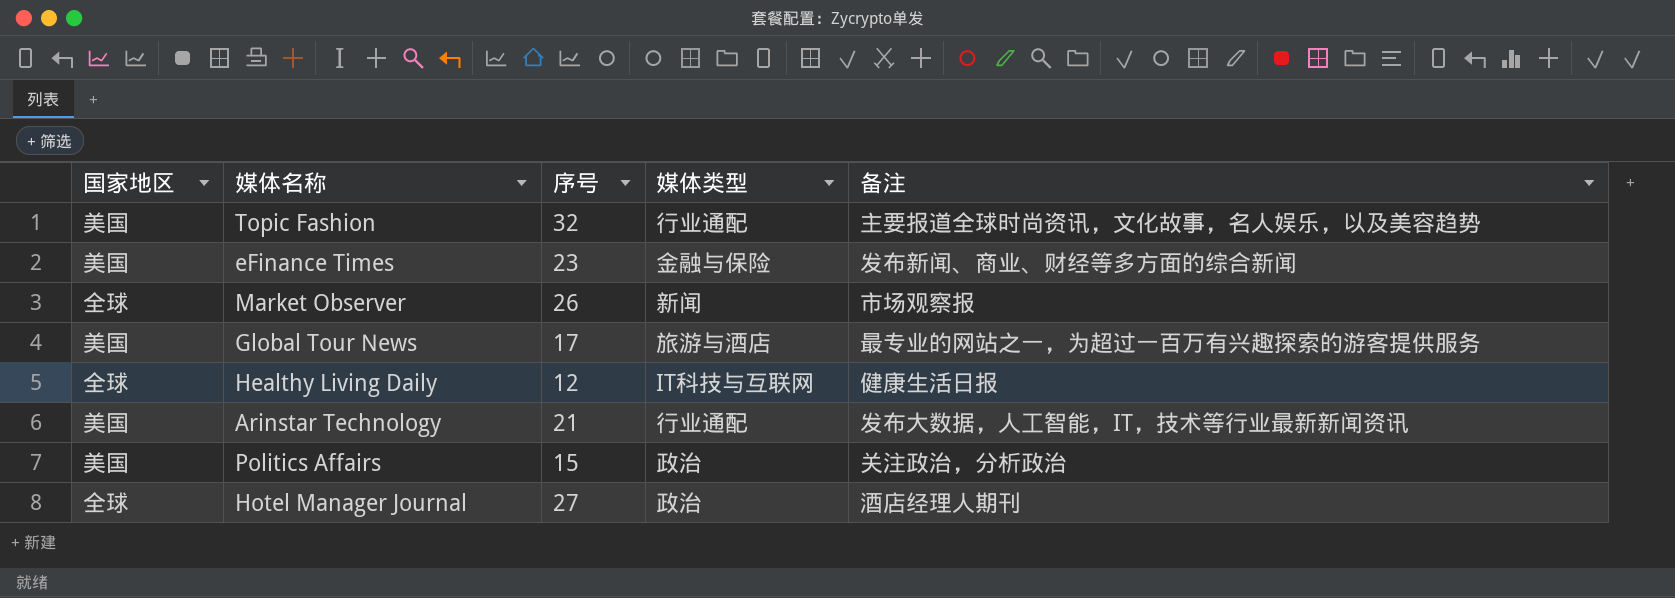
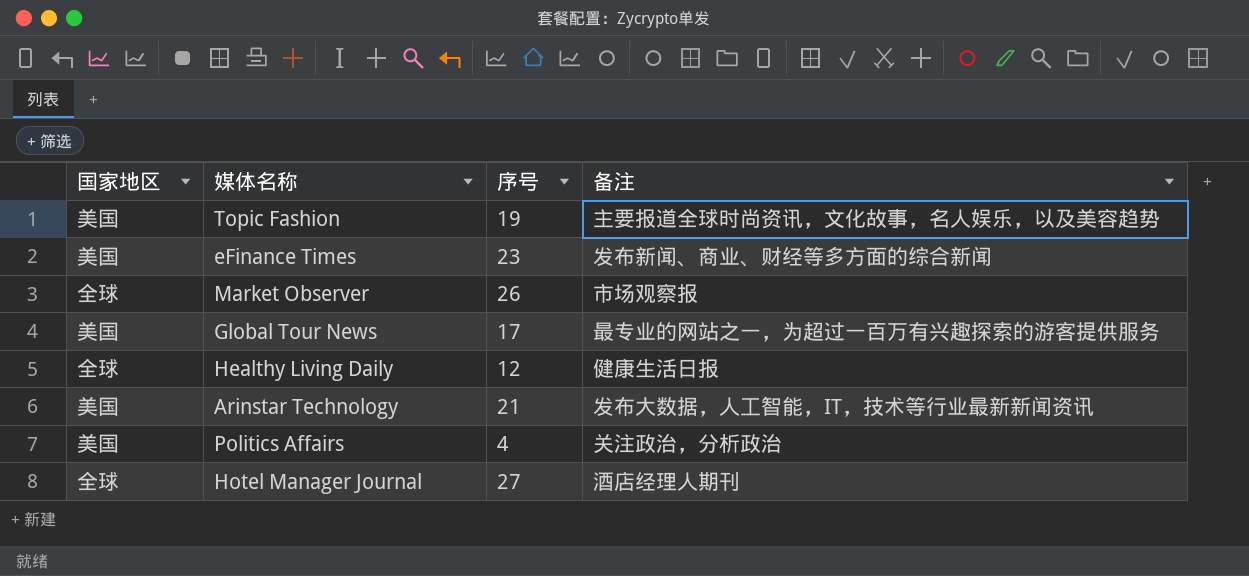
column 媒体类型 | position: 4 -> none
Topic Fashion | 序号: 32 -> 19
Politics Affairs | 序号: 15 -> 4

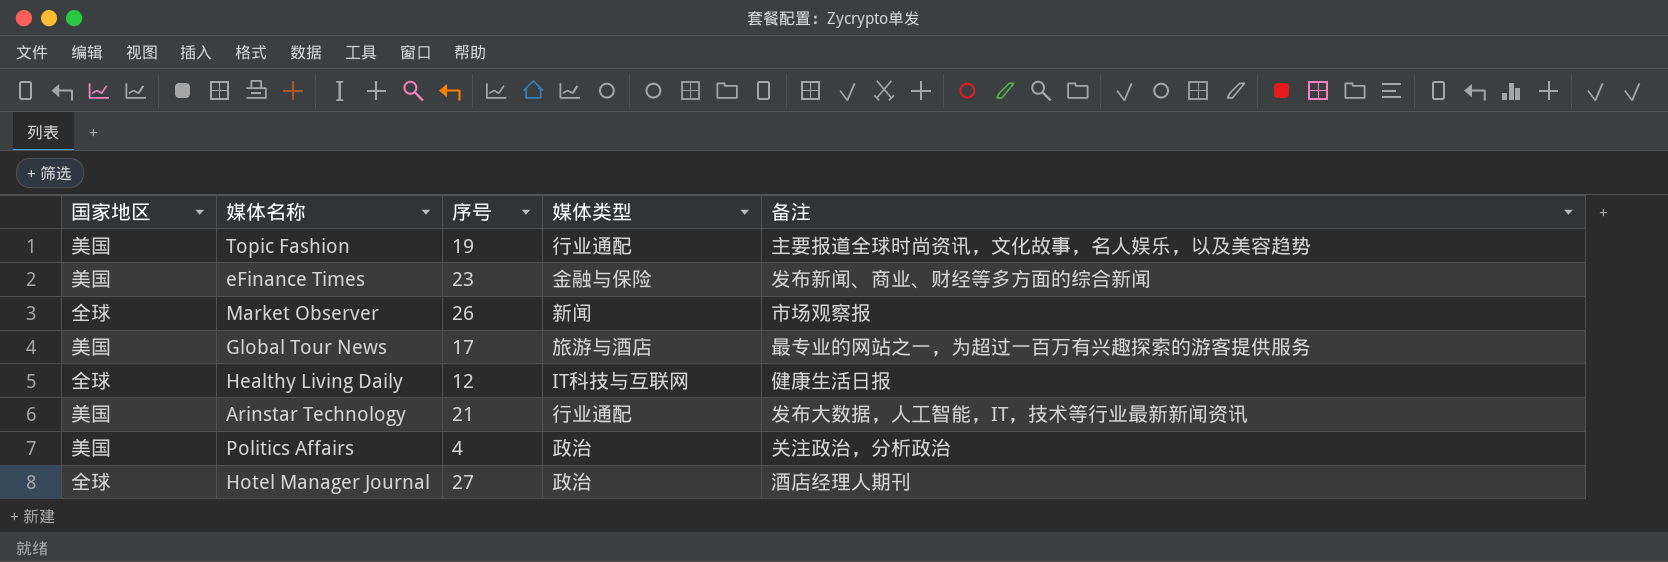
column 媒体类型 | position: none -> 4

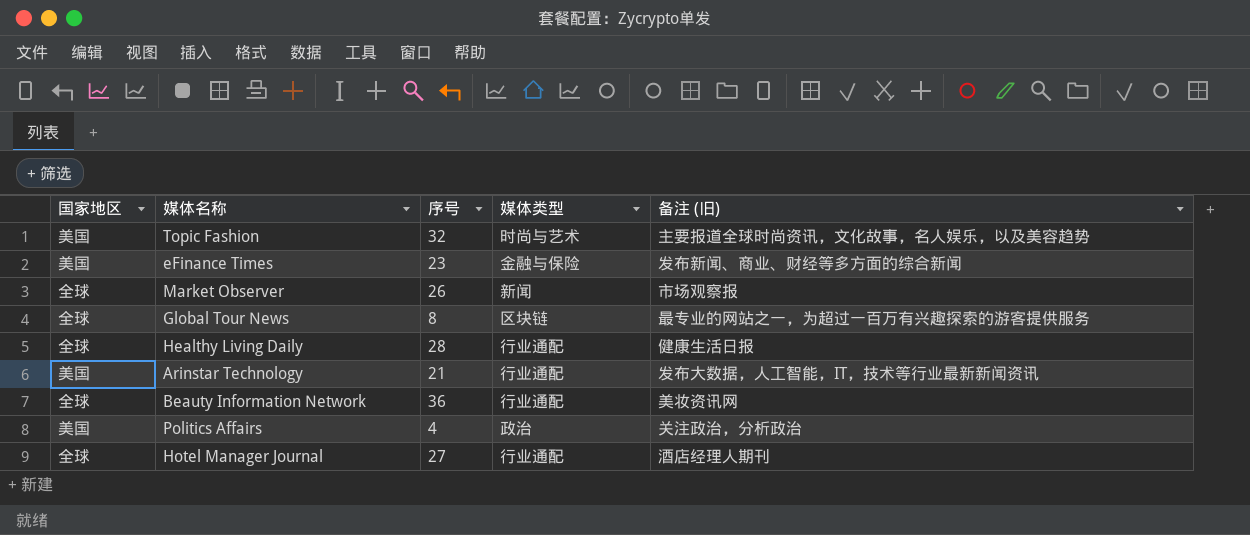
column name: 备注 -> 备注 (旧)
Topic Fashion | 序号: 19 -> 32
Topic Fashion | 媒体类型: 行业通配 -> 时尚与艺术
Global Tour News | 国家地区: 美国 -> 全球
Global Tour News | 序号: 17 -> 8
Global Tour News | 媒体类型: 旅游与酒店 -> 区块链
Healthy Living Daily | 序号: 12 -> 28
Healthy Living Daily | 媒体类型: IT科技与互联网 -> 行业通配
row Beauty Information Network: none -> 全球 | 36 | 行业通配 | 美妆资讯网
Hotel Manager Journal | 媒体类型: 政治 -> 行业通配

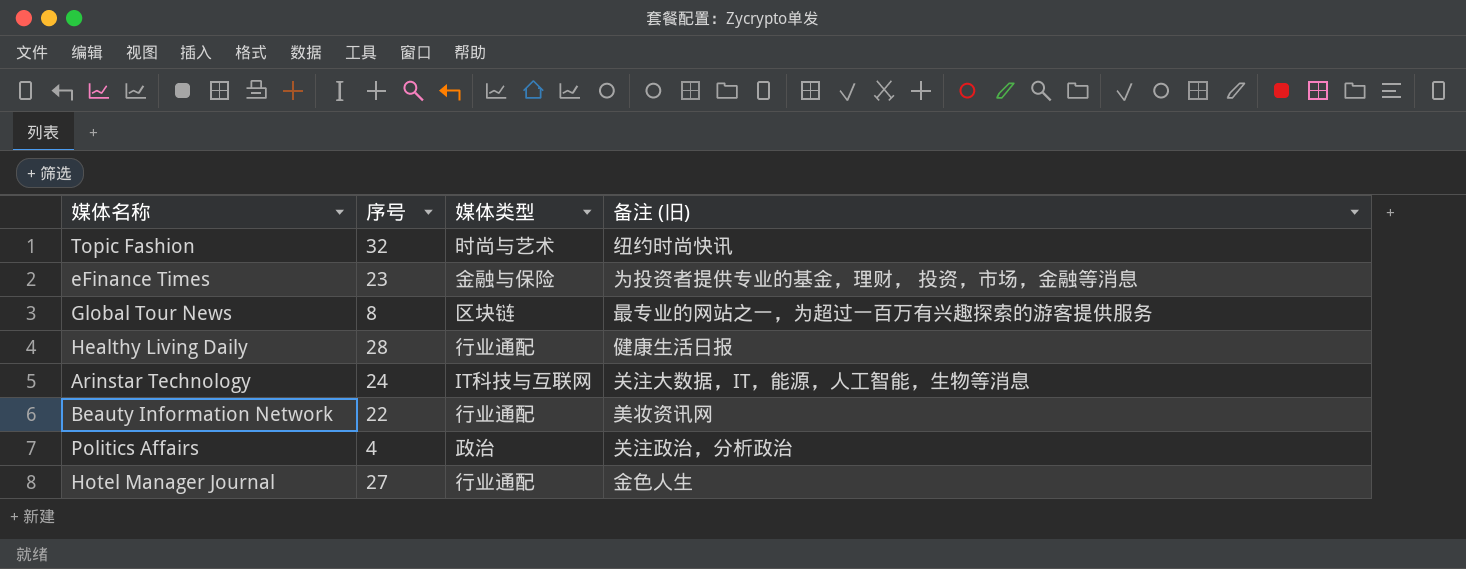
column 国家地区 | position: 1 -> none
row Market Observer: 全球 | 26 | 新闻 | 市场观察报 -> none
Topic Fashion | 备注 (旧): 主要报道全球时尚资讯，文化故事，名人娱乐，以及美容趋势 -> 纽约时尚快讯
eFinance Times | 备注 (旧): 发布新闻、商业、财经等多方面的综合新闻 -> 为投资者提供专业的基金，理财， 投资，市场，金融等消息
Arinstar Technology | 序号: 21 -> 24
Arinstar Technology | 媒体类型: 行业通配 -> IT科技与互联网
Arinstar Technology | 备注 (旧): 发布大数据，人工智能，IT，技术等行业最新新闻资讯 -> 关注大数据，IT，能源，人工智能，生物等消息
Beauty Information Network | 序号: 36 -> 22
Hotel Manager Journal | 备注 (旧): 酒店经理人期刊 -> 金色人生

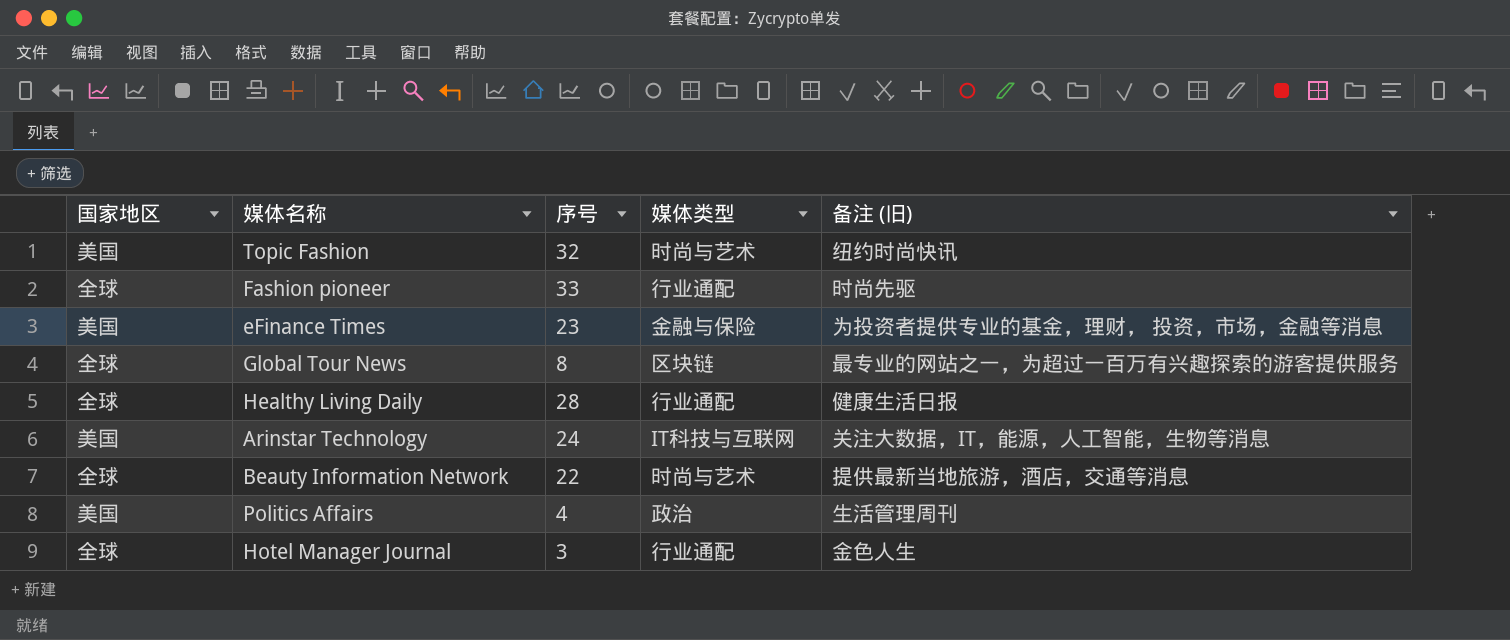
column 国家地区 | position: none -> 1
row Fashion pioneer: none -> 全球 | 33 | 行业通配 | 时尚先驱
Beauty Information Network | 媒体类型: 行业通配 -> 时尚与艺术
Beauty Information Network | 备注 (旧): 美妆资讯网 -> 提供最新当地旅游，酒店，交通等消息
Politics Affairs | 备注 (旧): 关注政治，分析政治 -> 生活管理周刊
Hotel Manager Journal | 序号: 27 -> 3

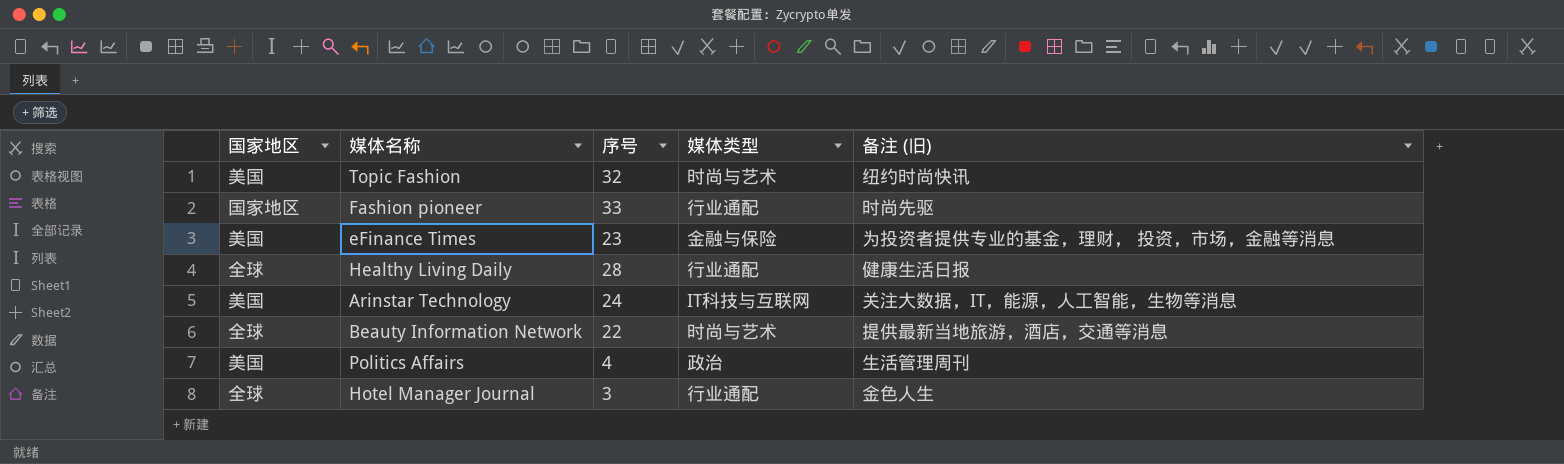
row Global Tour News: 全球 | 8 | 区块链 | 最专业的网站之一，为超过一百万有兴趣探索的游客提供服务 -> none
Fashion pioneer | 国家地区: 全球 -> 国家地区

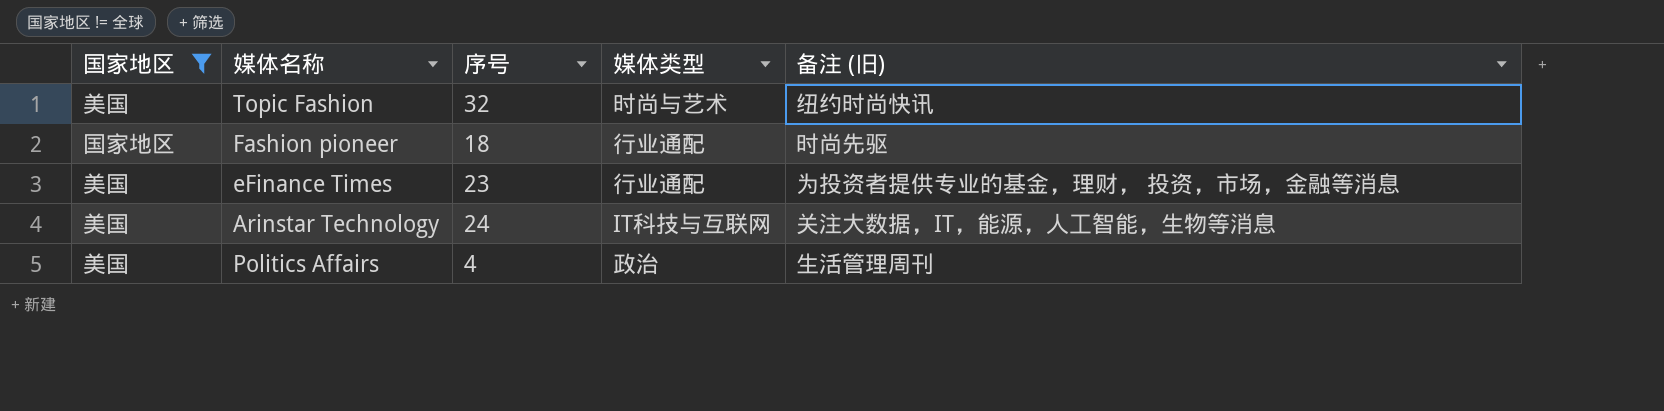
filter: none -> 国家地区 != 全球
Fashion pioneer | 序号: 33 -> 18
eFinance Times | 媒体类型: 金融与保险 -> 行业通配

